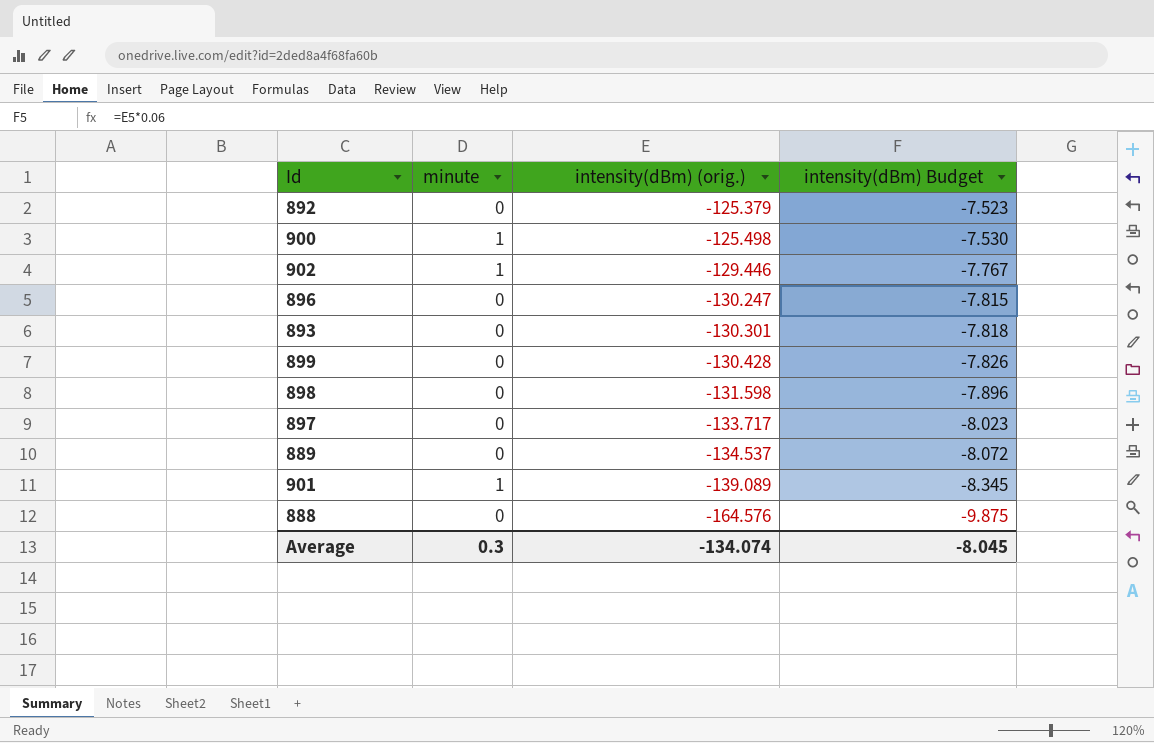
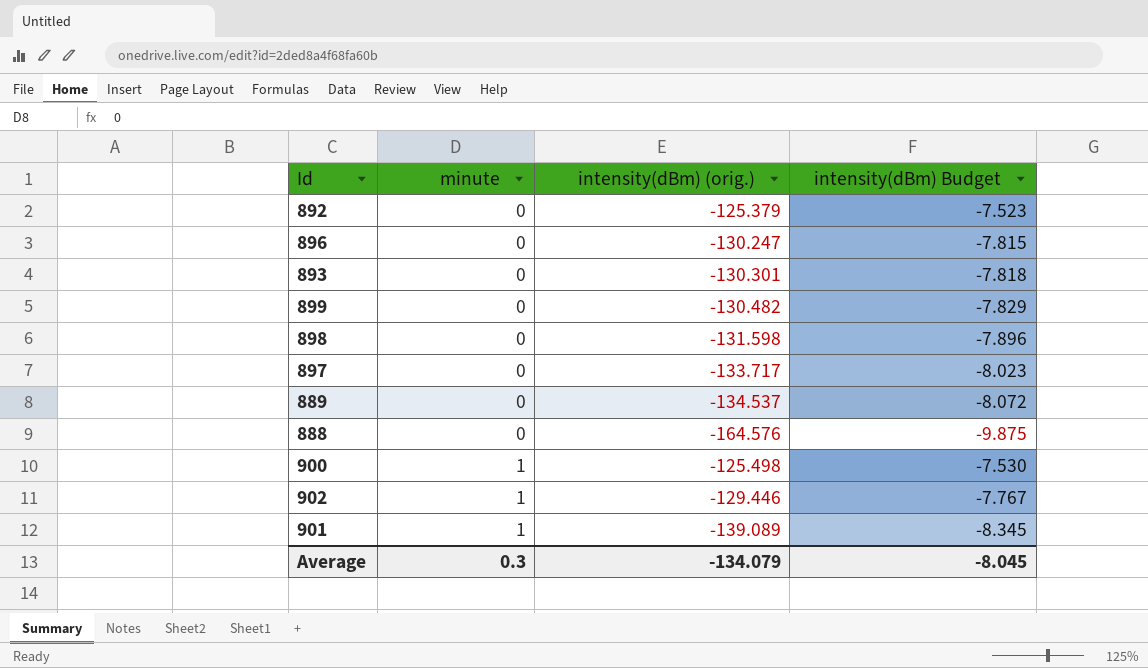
row order: intensity(dBm) (orig.) descending -> minute ascending
899 | intensity(dBm) (orig.): -130.428 -> -130.482
899 | intensity(dBm) Budget: -7.826 -> -7.829
Average | intensity(dBm) (orig.): -134.074 -> -134.079

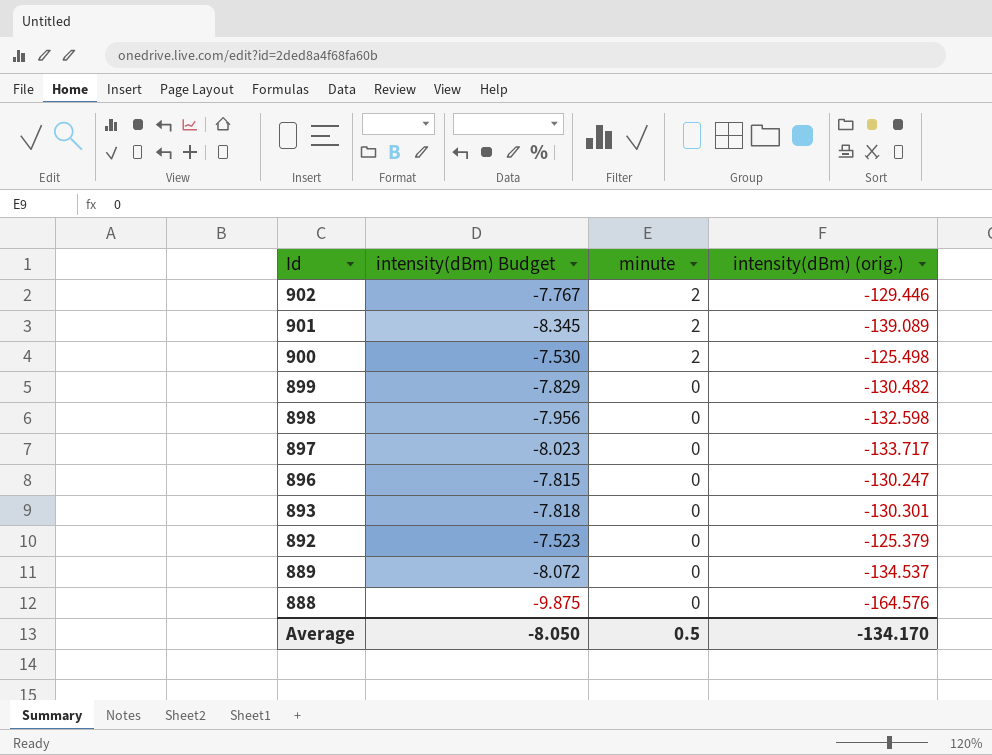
row order: minute ascending -> Id descending
column intensity(dBm) Budget | position: 4 -> 2
902 | minute: 1 -> 2
901 | minute: 1 -> 2
900 | minute: 1 -> 2
898 | intensity(dBm) Budget: -7.896 -> -7.956
898 | intensity(dBm) (orig.): -131.598 -> -132.598
Average | intensity(dBm) Budget: -8.045 -> -8.050
Average | minute: 0.3 -> 0.5
Average | intensity(dBm) (orig.): -134.079 -> -134.170

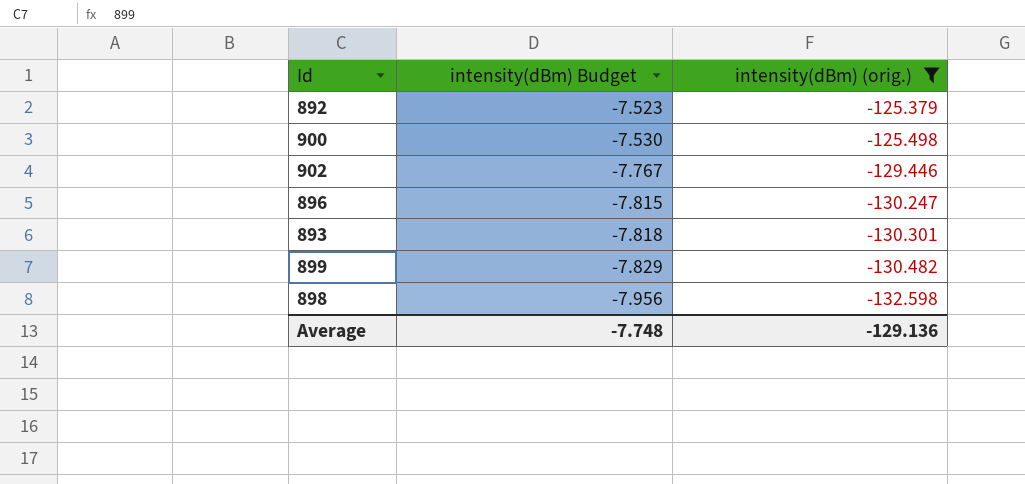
filter: none -> intensity(dBm) (orig.) >= -132.598
row order: Id descending -> intensity(dBm) Budget descending
column minute | position: 3 -> none
Average | intensity(dBm) Budget: -8.050 -> -7.748
Average | intensity(dBm) (orig.): -134.170 -> -129.136

